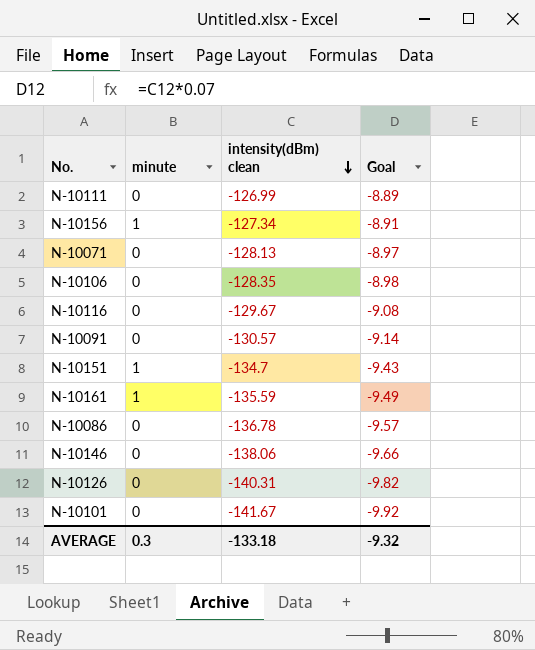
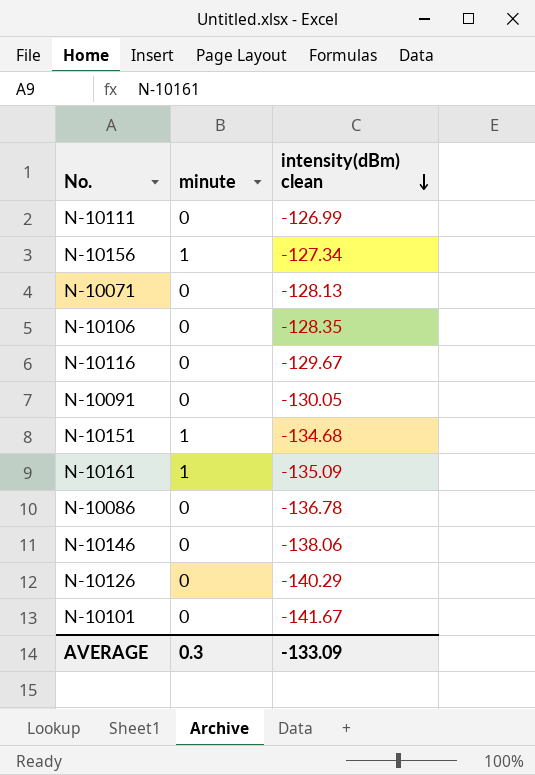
column Goal | formula: [intensity(dBm) clean] * 0.07 -> none
N-10091 | intensity(dBm) clean: -130.57 -> -130.05
N-10151 | intensity(dBm) clean: -134.7 -> -134.68
N-10161 | intensity(dBm) clean: -135.59 -> -135.09
N-10126 | intensity(dBm) clean: -140.31 -> -140.29
AVERAGE | intensity(dBm) clean: -133.18 -> -133.09

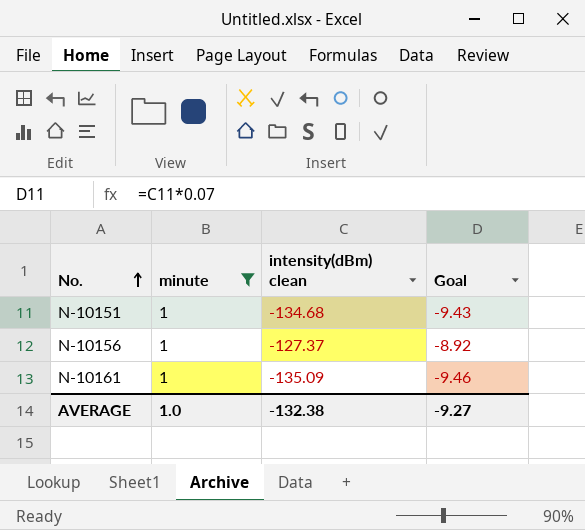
filter: none -> minute = 1
row order: intensity(dBm) clean descending -> No. ascending
column Goal | formula: none -> [intensity(dBm) clean] * 0.07
N-10156 | intensity(dBm) clean: -127.34 -> -127.37
AVERAGE | minute: 0.3 -> 1.0
AVERAGE | intensity(dBm) clean: -133.09 -> -132.38

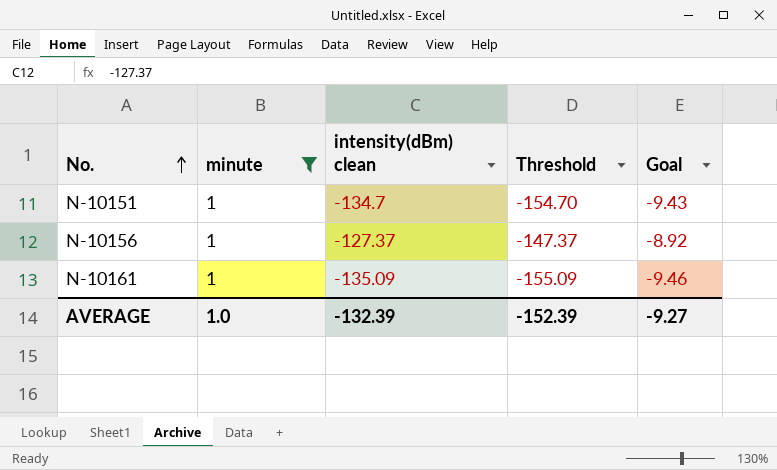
column Threshold | formula: none -> [intensity(dBm) clean] - 20
N-10151 | intensity(dBm) clean: -134.68 -> -134.7
AVERAGE | intensity(dBm) clean: -132.38 -> -132.39

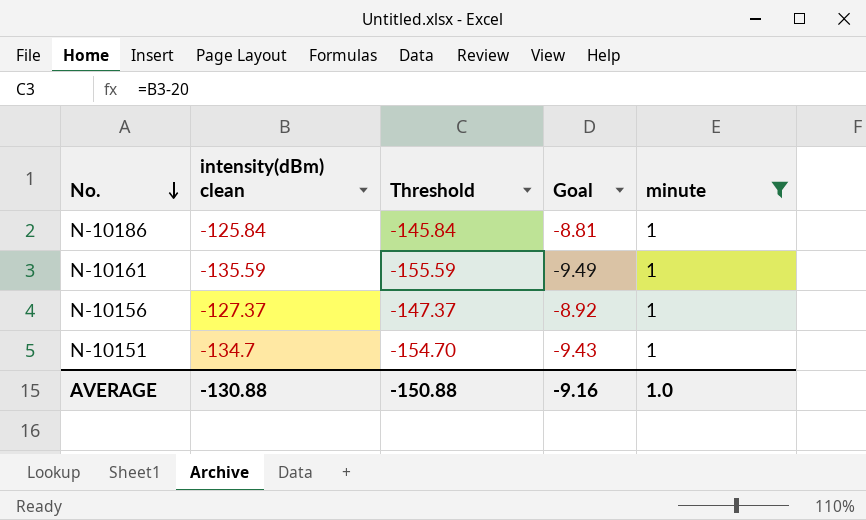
row order: No. ascending -> No. descending
column minute | position: 2 -> 5
row N-10186: none -> -125.84 | -145.84 | -8.81 | 1
N-10161 | intensity(dBm) clean: -135.09 -> -135.59
N-10161 | Threshold: -155.09 -> -155.59
N-10161 | Goal: -9.46 -> -9.49
AVERAGE | intensity(dBm) clean: -132.39 -> -130.88
AVERAGE | Threshold: -152.39 -> -150.88
AVERAGE | Goal: -9.27 -> -9.16

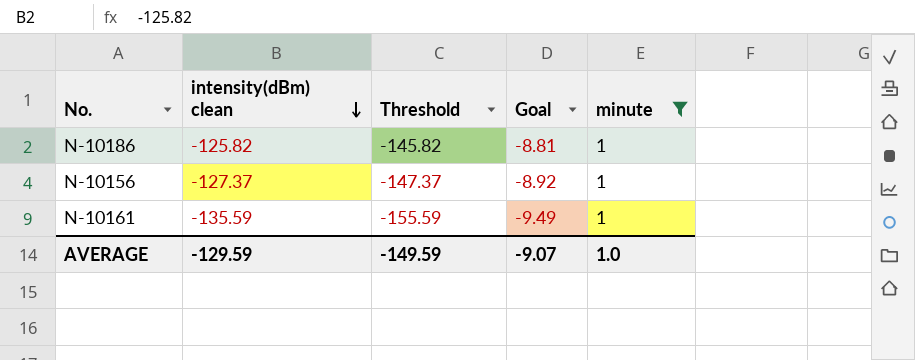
row order: No. descending -> intensity(dBm) clean descending
row N-10151: -134.7 | -154.70 | -9.43 | 1 -> none
N-10186 | intensity(dBm) clean: -125.84 -> -125.82
N-10186 | Threshold: -145.84 -> -145.82
AVERAGE | intensity(dBm) clean: -130.88 -> -129.59
AVERAGE | Threshold: -150.88 -> -149.59
AVERAGE | Goal: -9.16 -> -9.07

